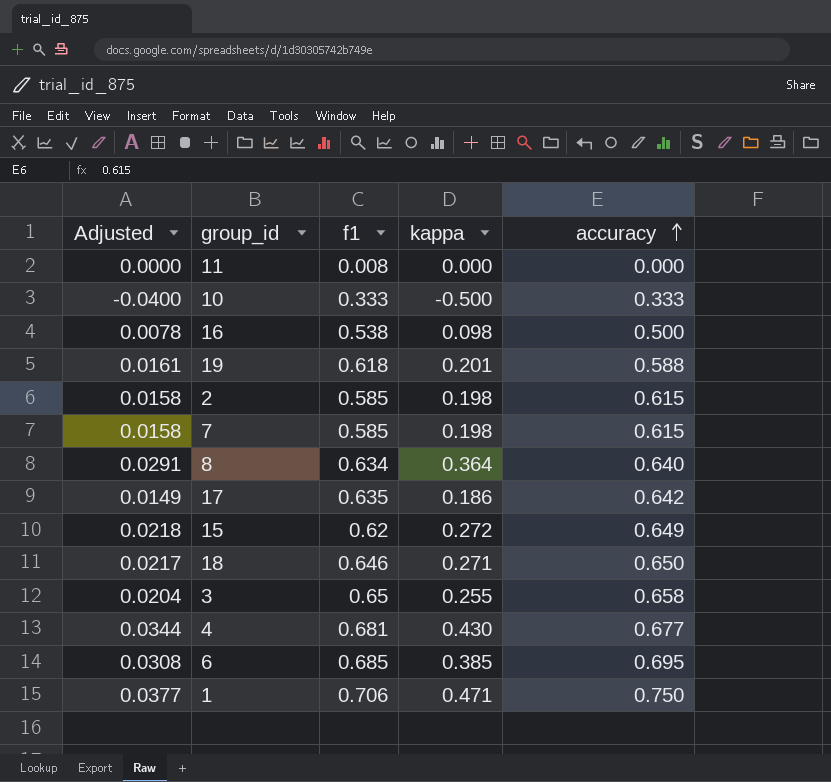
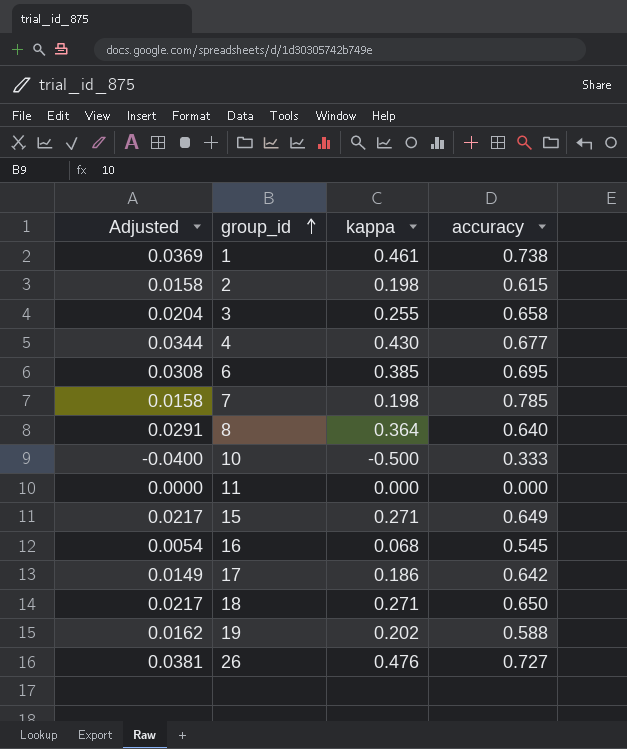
row order: accuracy ascending -> group_id ascending
column f1 | position: 3 -> none
1 | Adjusted: 0.0377 -> 0.0369
1 | kappa: 0.471 -> 0.461
1 | accuracy: 0.750 -> 0.738
7 | accuracy: 0.615 -> 0.785
15 | Adjusted: 0.0218 -> 0.0217
15 | kappa: 0.272 -> 0.271
16 | Adjusted: 0.0078 -> 0.0054
16 | kappa: 0.098 -> 0.068
16 | accuracy: 0.500 -> 0.545
19 | Adjusted: 0.0161 -> 0.0162
19 | kappa: 0.201 -> 0.202
row 26: none -> 0.0381 | 0.476 | 0.727

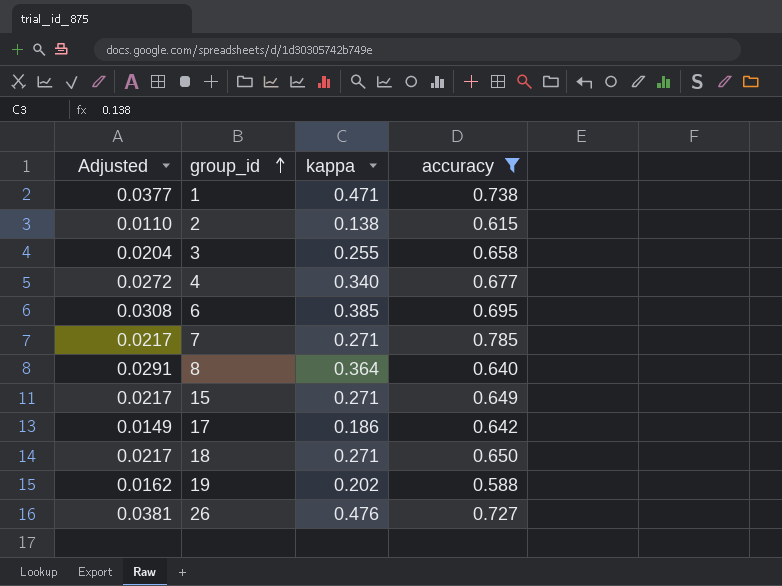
filter: none -> accuracy >= 0.588
1 | Adjusted: 0.0369 -> 0.0377
1 | kappa: 0.461 -> 0.471
2 | Adjusted: 0.0158 -> 0.0110
2 | kappa: 0.198 -> 0.138
4 | Adjusted: 0.0344 -> 0.0272
4 | kappa: 0.430 -> 0.340
7 | Adjusted: 0.0158 -> 0.0217
7 | kappa: 0.198 -> 0.271

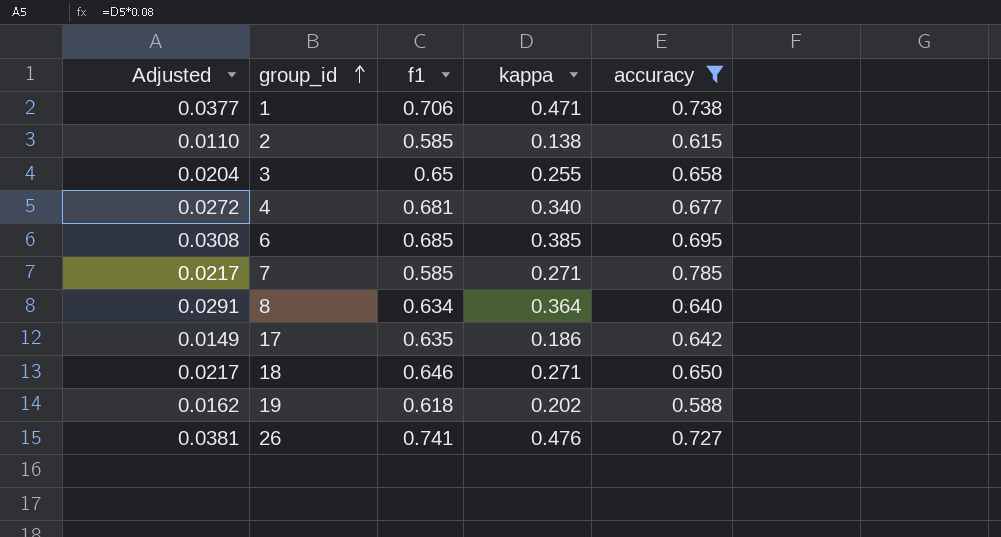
column f1 | position: none -> 3
row 15: 0.0217 | 0.271 | 0.649 -> none

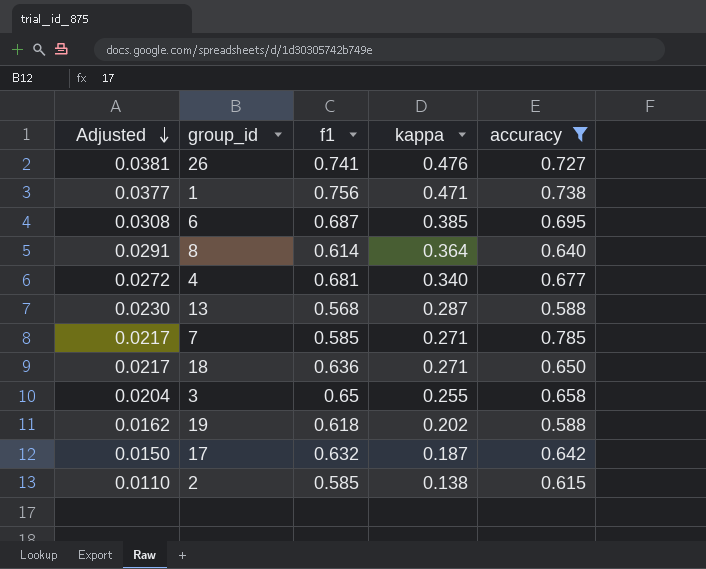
row order: group_id ascending -> Adjusted descending
1 | f1: 0.706 -> 0.756
6 | f1: 0.685 -> 0.687
8 | f1: 0.634 -> 0.614
row 13: none -> 0.0230 | 0.568 | 0.287 | 0.588
18 | f1: 0.646 -> 0.636
17 | Adjusted: 0.0149 -> 0.0150
17 | f1: 0.635 -> 0.632
17 | kappa: 0.186 -> 0.187

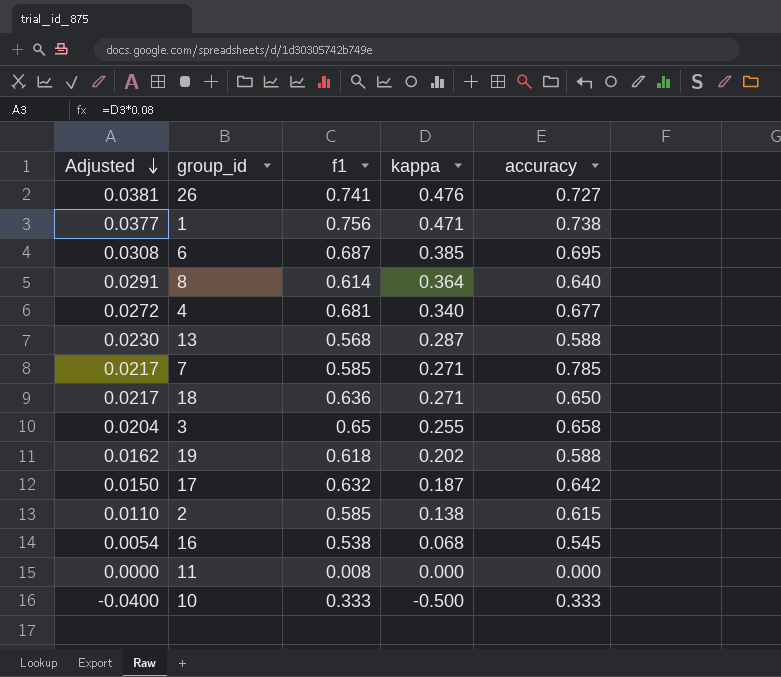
filter: accuracy >= 0.588 -> none

